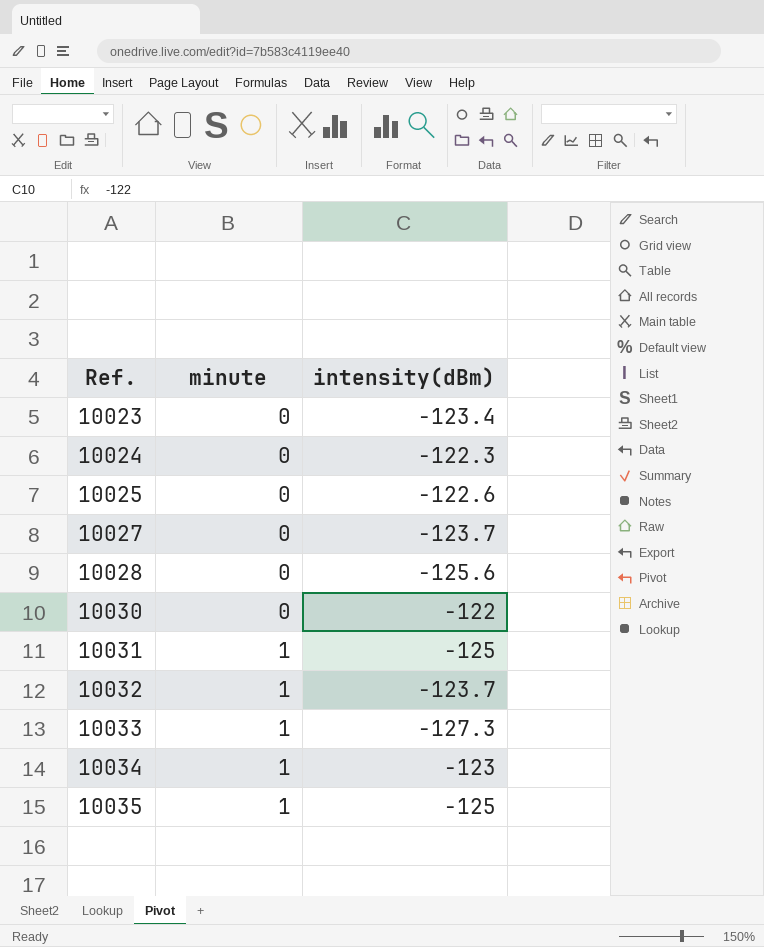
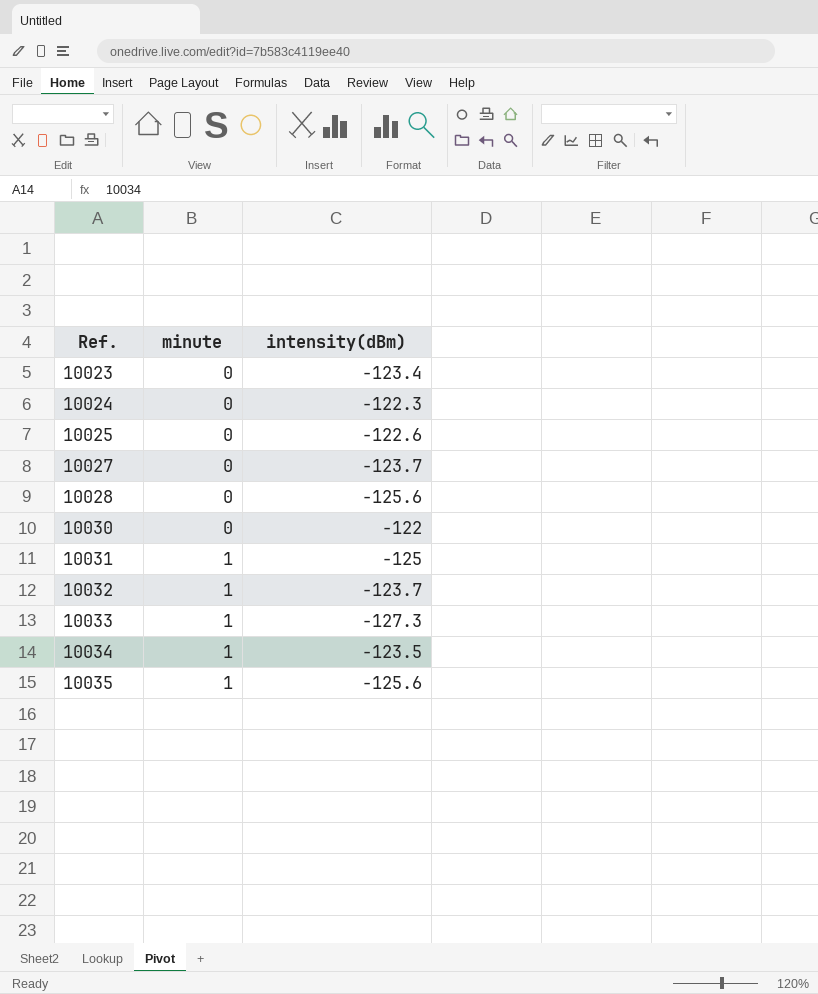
10034 | intensity(dBm): -123 -> -123.5
10035 | intensity(dBm): -125 -> -125.6

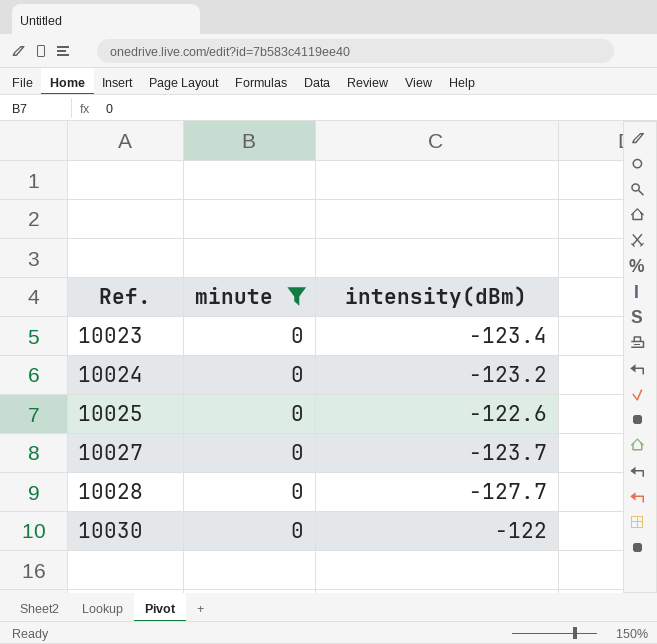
filter: none -> minute = 0
10024 | intensity(dBm): -122.3 -> -123.2
10028 | intensity(dBm): -125.6 -> -127.7

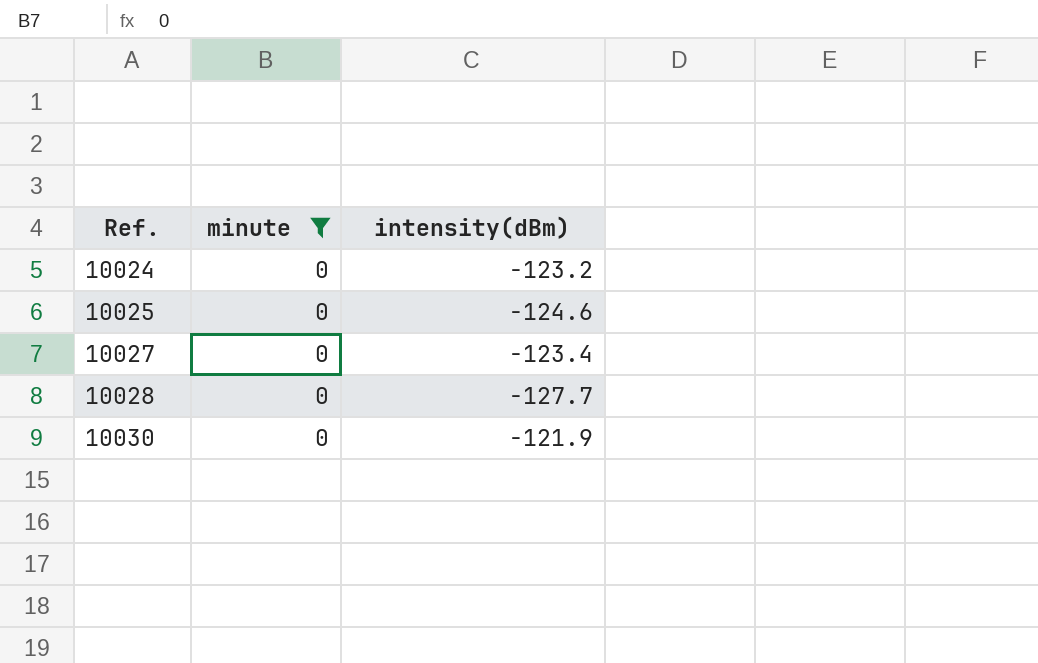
row 10023: 0 | -123.4 -> none
10025 | intensity(dBm): -122.6 -> -124.6
10027 | intensity(dBm): -123.7 -> -123.4
10030 | intensity(dBm): -122 -> -121.9

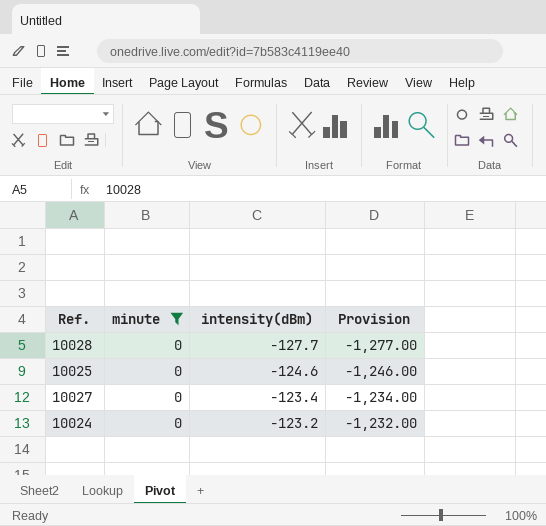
row order: Ref. ascending -> intensity(dBm) ascending
column Provision | formula: none -> [intensity(dBm)] * 10
row 10030: 0 | -121.9 -> none

